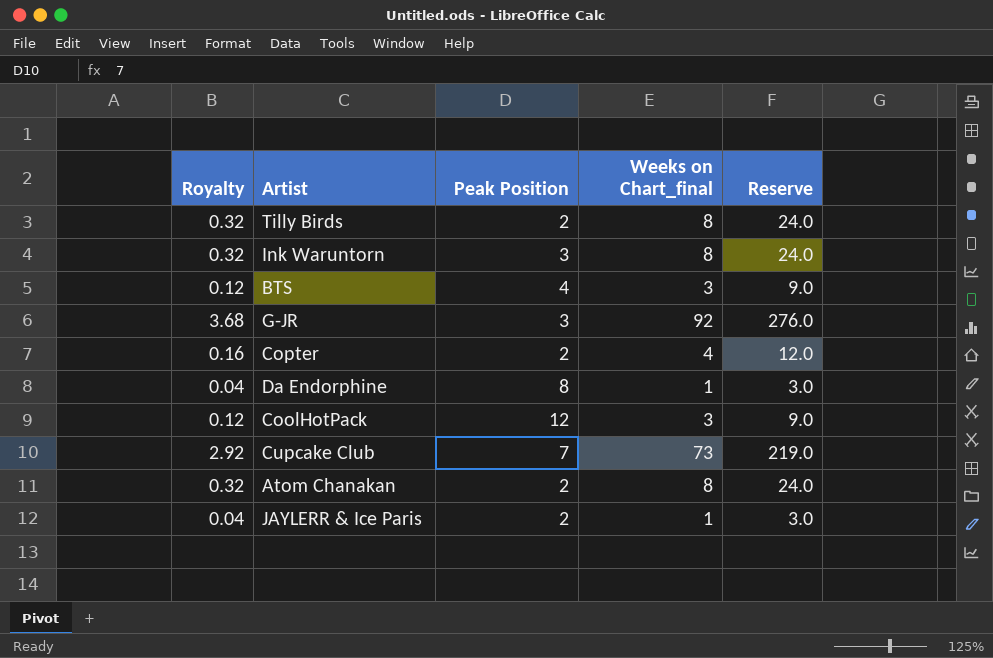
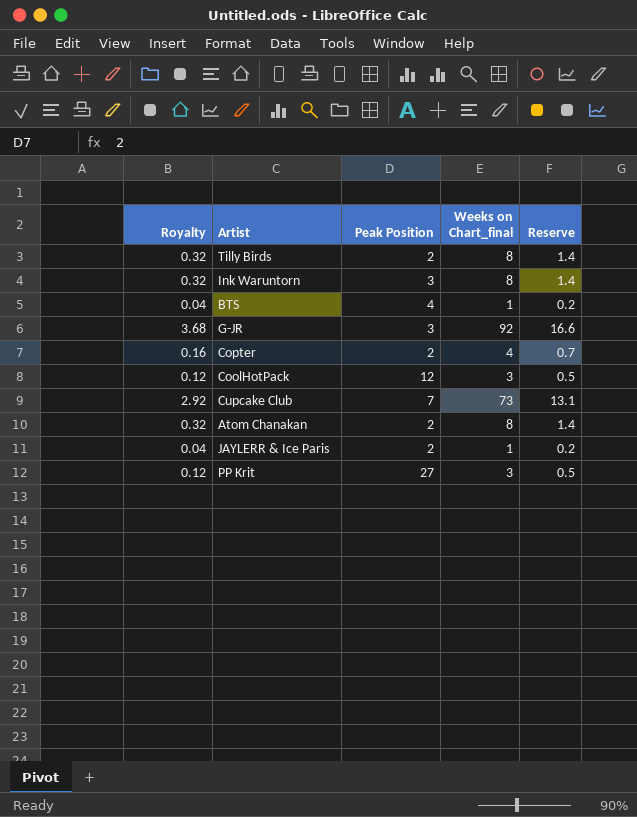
column Reserve | formula: [Weeks on Chart_final] * 3 -> [Weeks on Chart_final] * 0.18
row Da Endorphine: 0.04 | 8 | 1 | 3.0 -> none
BTS | Royalty: 0.12 -> 0.04
BTS | Weeks on Chart_final: 3 -> 1
row PP Krit: none -> 0.12 | 27 | 3 | 0.5

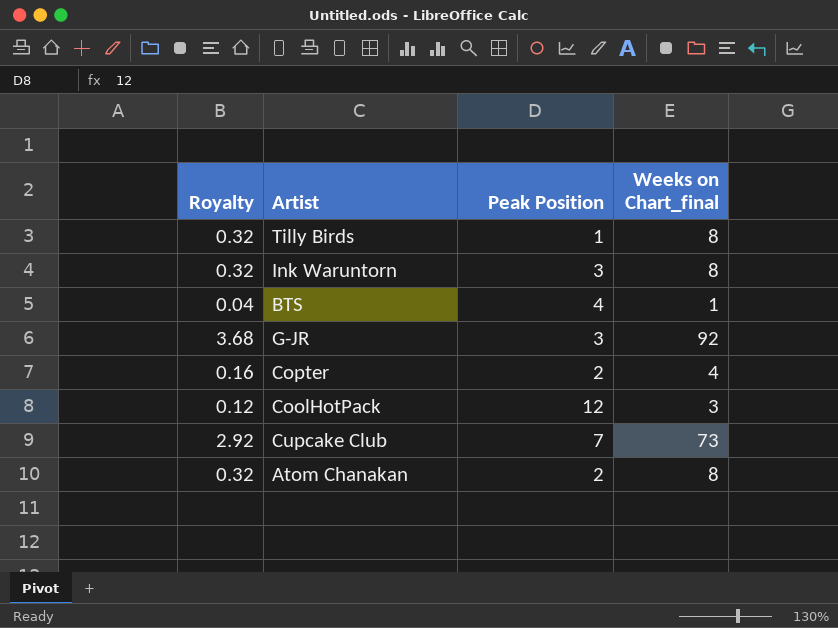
column Reserve | formula: [Weeks on Chart_final] * 0.18 -> none
row JAYLERR & Ice Paris: 0.04 | 2 | 1 | 0.2 -> none
row PP Krit: 0.12 | 27 | 3 | 0.5 -> none
Tilly Birds | Peak Position: 2 -> 1

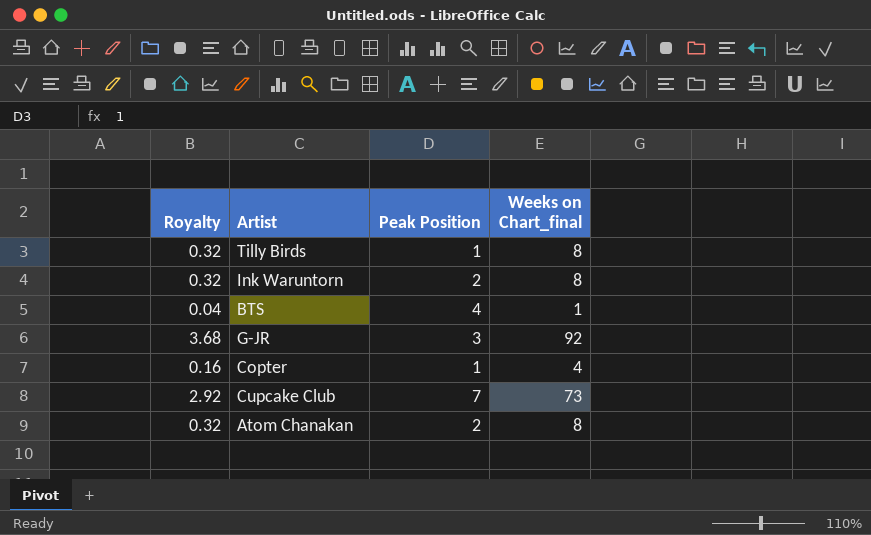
row CoolHotPack: 0.12 | 12 | 3 -> none
Ink Waruntorn | Peak Position: 3 -> 2
Copter | Peak Position: 2 -> 1

